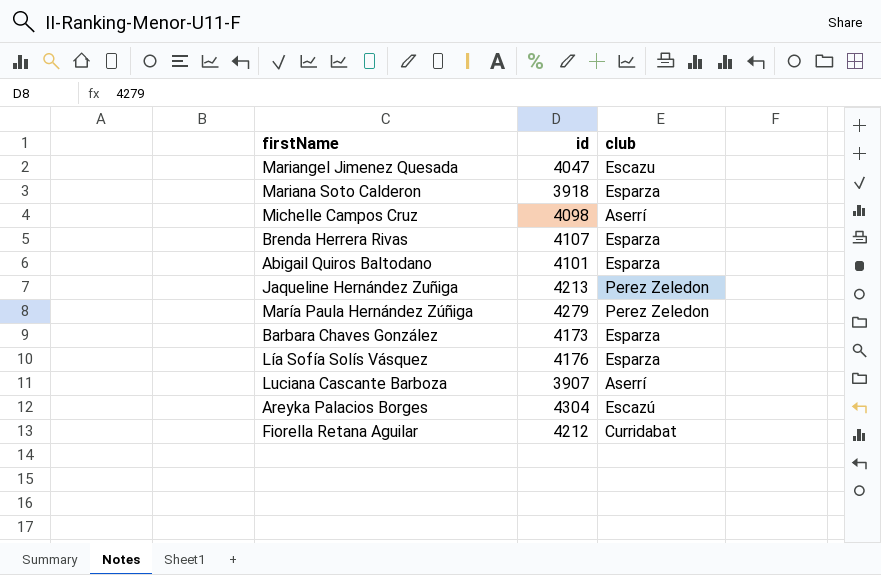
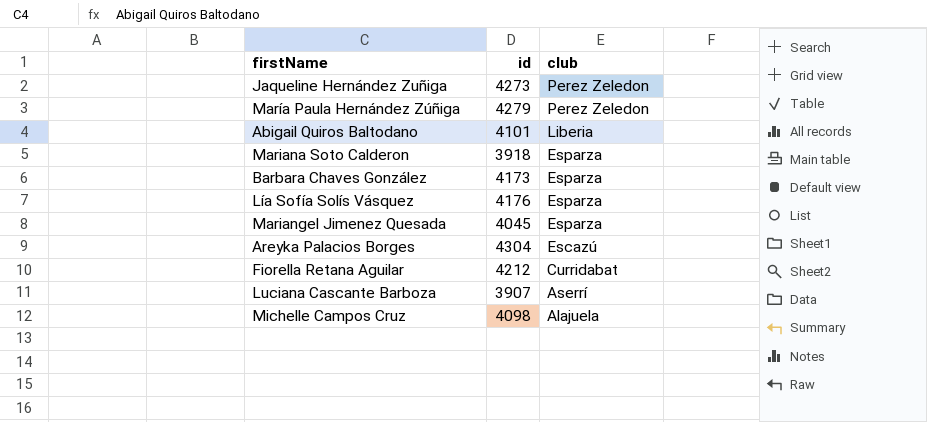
row order: none -> club descending
row Brenda Herrera Rivas: 4107 | Esparza -> none
Jaqueline Hernández Zuñiga | id: 4213 -> 4273
Abigail Quiros Baltodano | club: Esparza -> Liberia
Mariangel Jimenez Quesada | id: 4047 -> 4045
Mariangel Jimenez Quesada | club: Escazu -> Esparza
Michelle Campos Cruz | club: Aserrí -> Alajuela

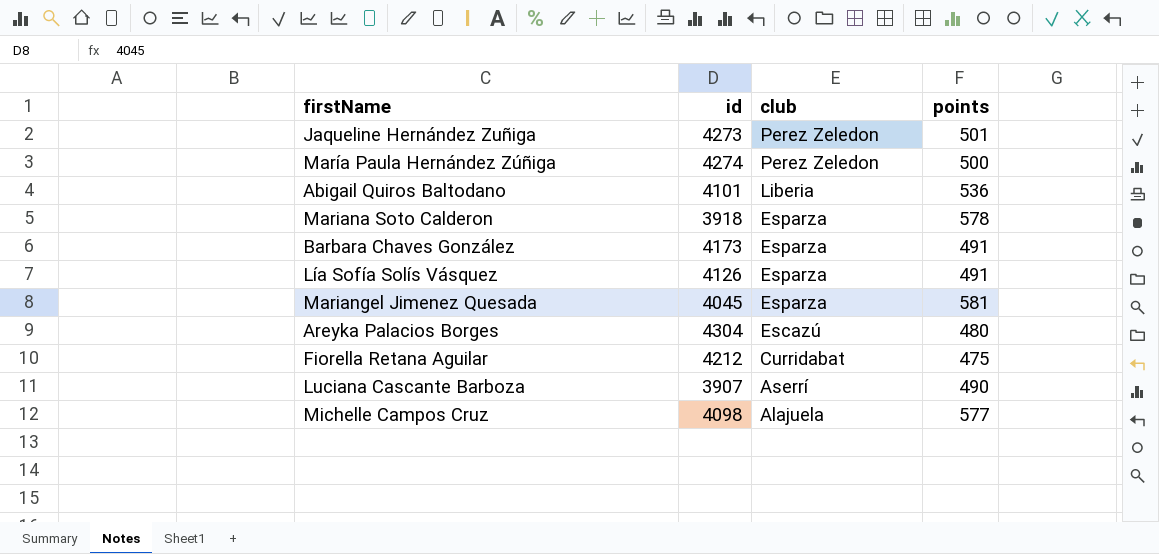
column points | position: none -> 4
María Paula Hernández Zúñiga | id: 4279 -> 4274
Lía Sofía Solís Vásquez | id: 4176 -> 4126

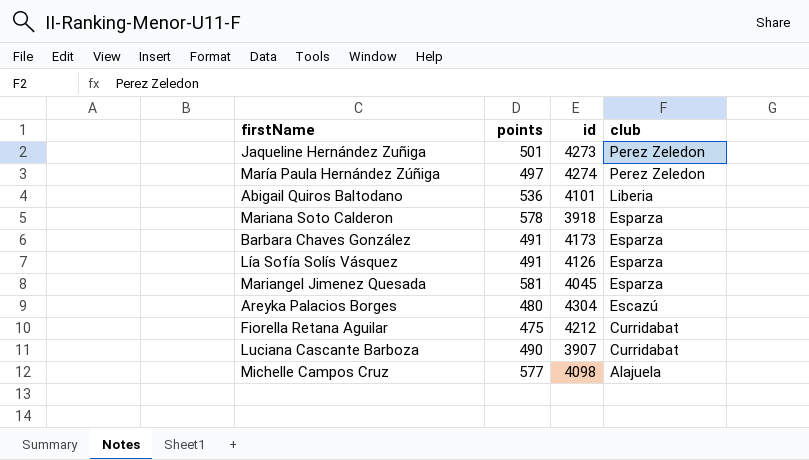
column points | position: 4 -> 2
María Paula Hernández Zúñiga | points: 500 -> 497
Luciana Cascante Barboza | club: Aserrí -> Curridabat

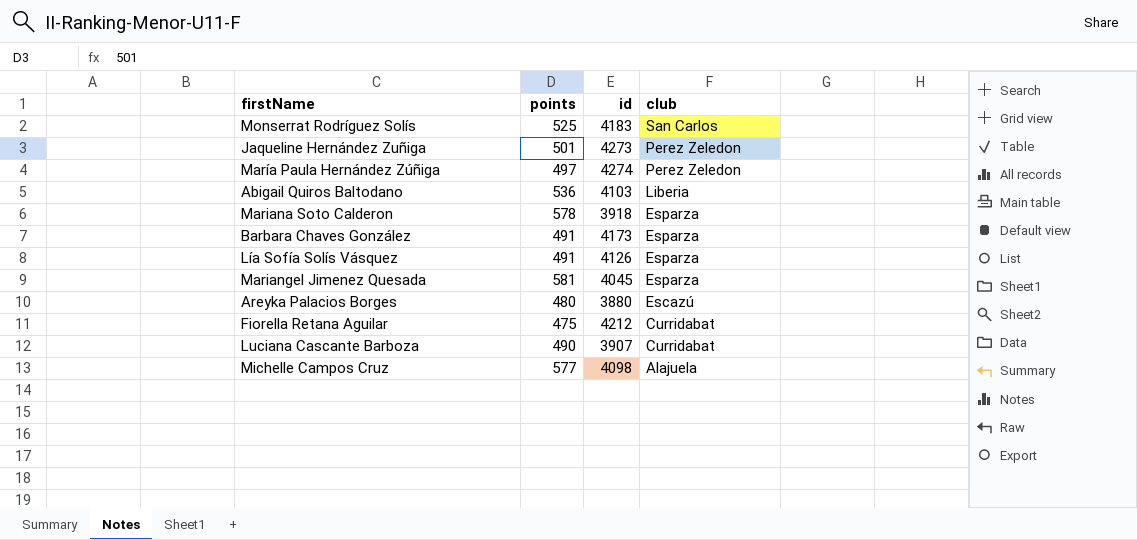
row Monserrat Rodríguez Solís: none -> 525 | 4183 | San Carlos
Abigail Quiros Baltodano | id: 4101 -> 4103
Areyka Palacios Borges | id: 4304 -> 3880

